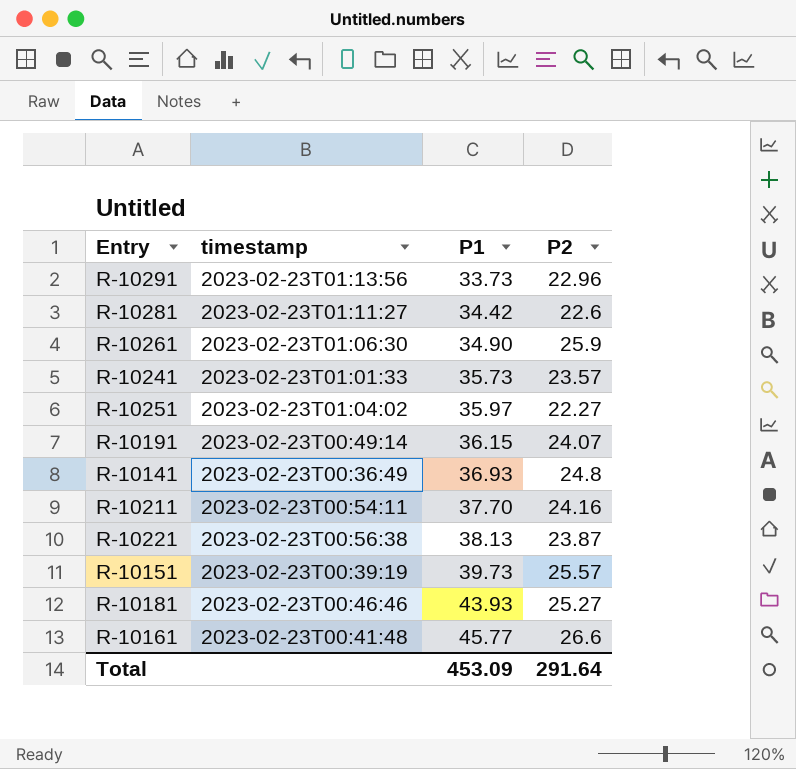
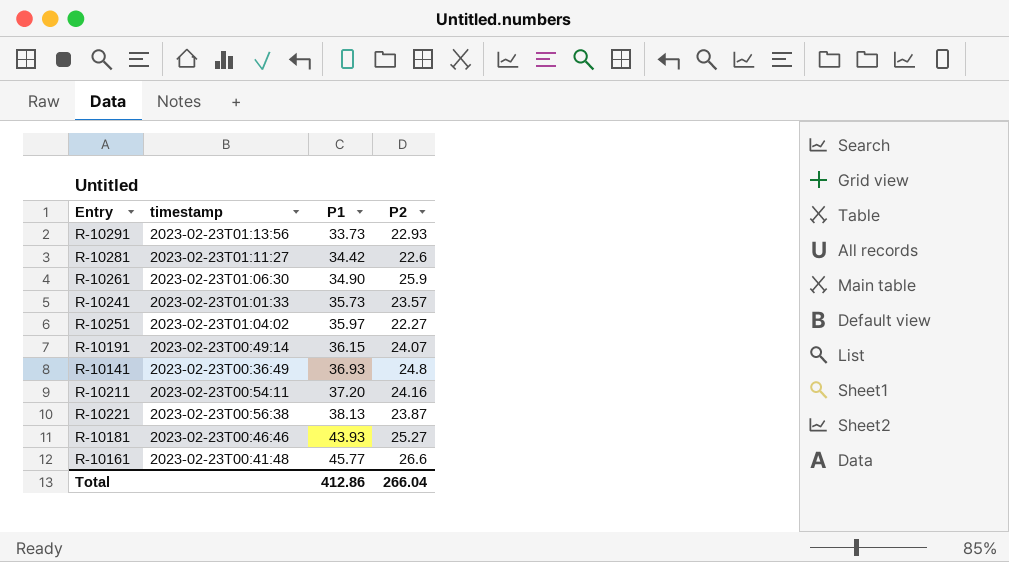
row R-10151: 2023-02-23T00:39:19 | 39.73 | 25.57 -> none
R-10291 | P2: 22.96 -> 22.93
R-10211 | P1: 37.70 -> 37.20
Total | P1: 453.09 -> 412.86
Total | P2: 291.64 -> 266.04

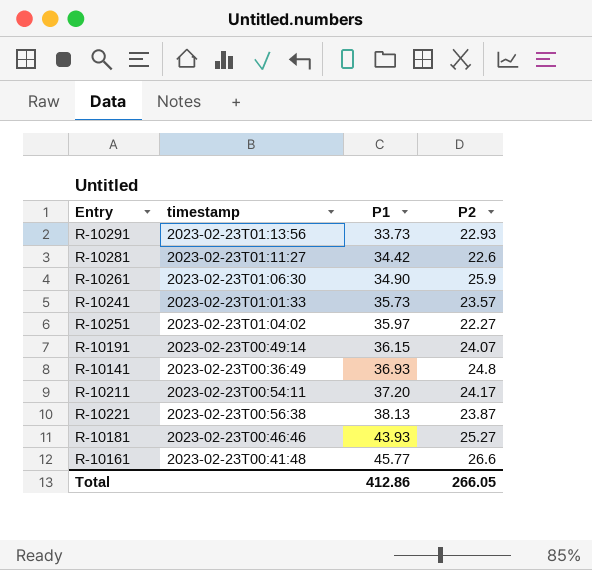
R-10211 | P2: 24.16 -> 24.17
Total | P2: 266.04 -> 266.05

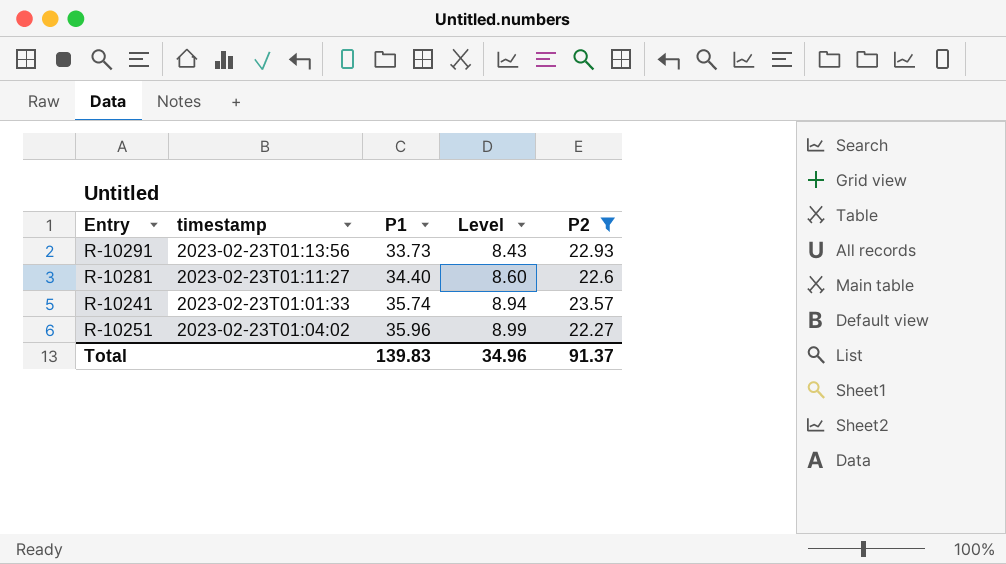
filter: none -> P2 <= 23.57
column Level | formula: none -> [P1] * 0.25
R-10281 | P1: 34.42 -> 34.40
R-10241 | P1: 35.73 -> 35.74
R-10251 | P1: 35.97 -> 35.96
Total | P1: 412.86 -> 139.83
Total | P2: 266.05 -> 91.37

